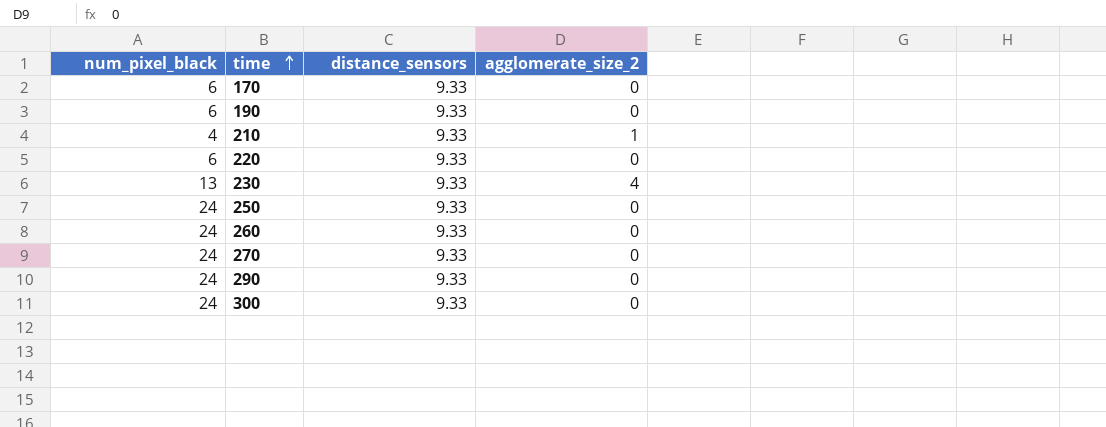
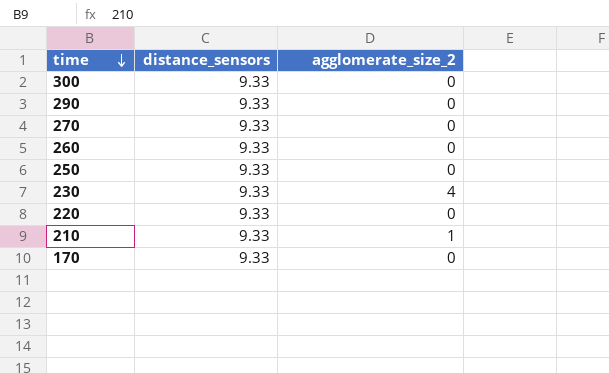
row order: time ascending -> time descending
column num_pixel_black | position: 1 -> none
row 190: 6 | 9.33 | 0 -> none

